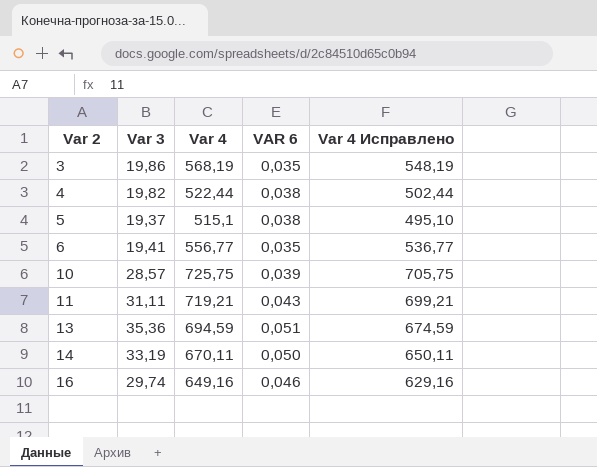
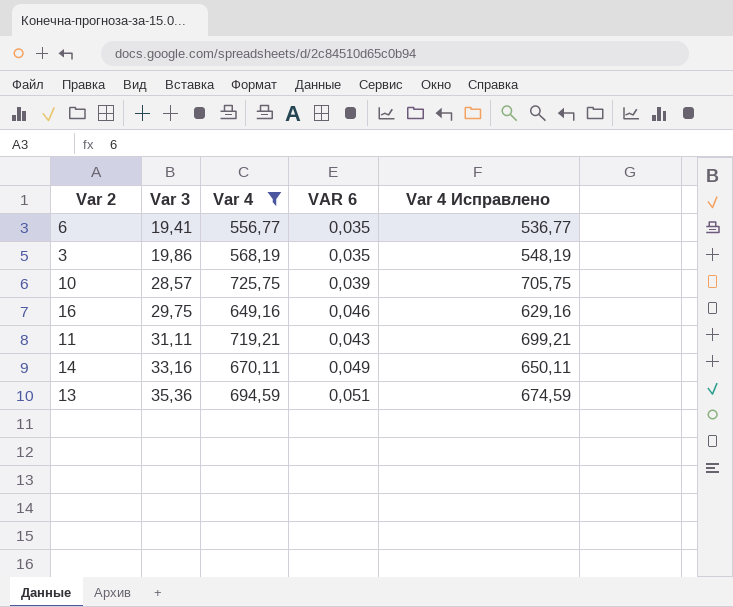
filter: none -> Var 4 >= 556,77
row order: Var 2 ascending -> Var 3 ascending
16 | Var 3: 29,74 -> 29,75
14 | Var 3: 33,19 -> 33,16
14 | VAR 6: 0,050 -> 0,049

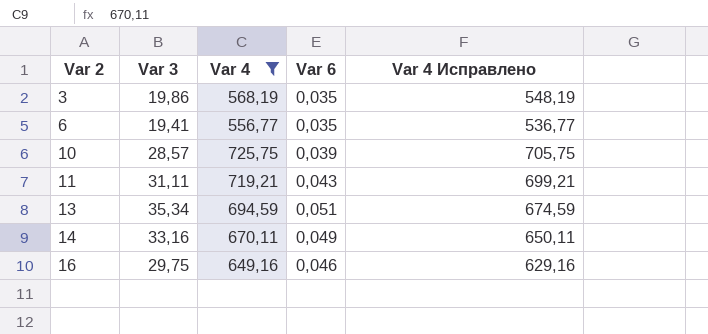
row order: Var 3 ascending -> Var 2 ascending
column name: VAR 6 -> Var 6
13 | Var 3: 35,36 -> 35,34

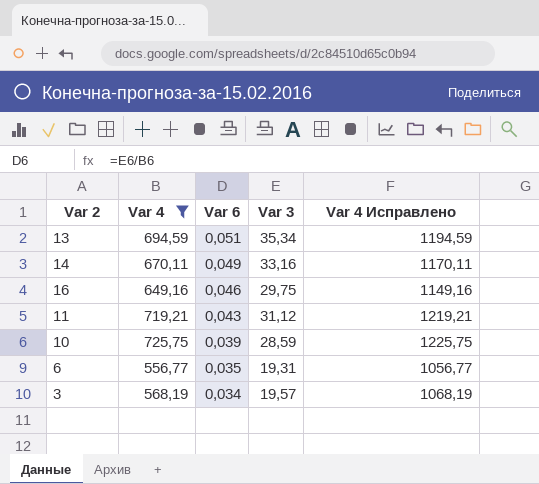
row order: Var 2 ascending -> Var 6 descending
column Var 3 | position: 2 -> 4
column Var 4 Исправлено | formula: [Var 4] - 20 -> [Var 4] + 500
11 | Var 3: 31,11 -> 31,12
10 | Var 3: 28,57 -> 28,59
6 | Var 3: 19,41 -> 19,31
3 | Var 6: 0,035 -> 0,034
3 | Var 3: 19,86 -> 19,57

